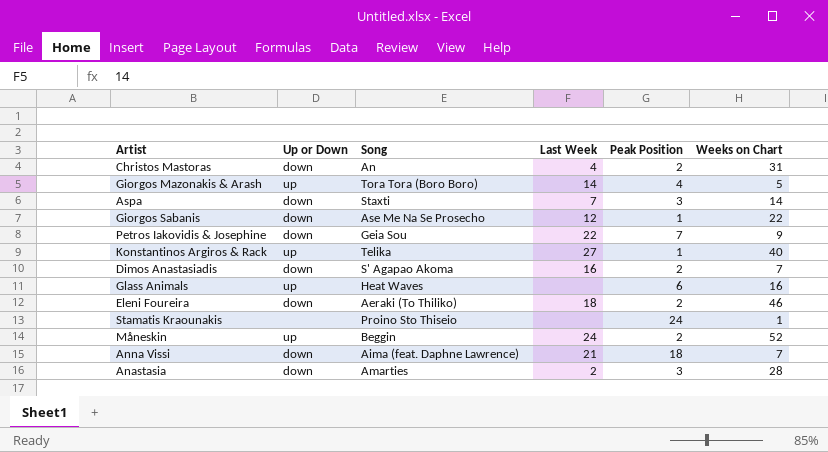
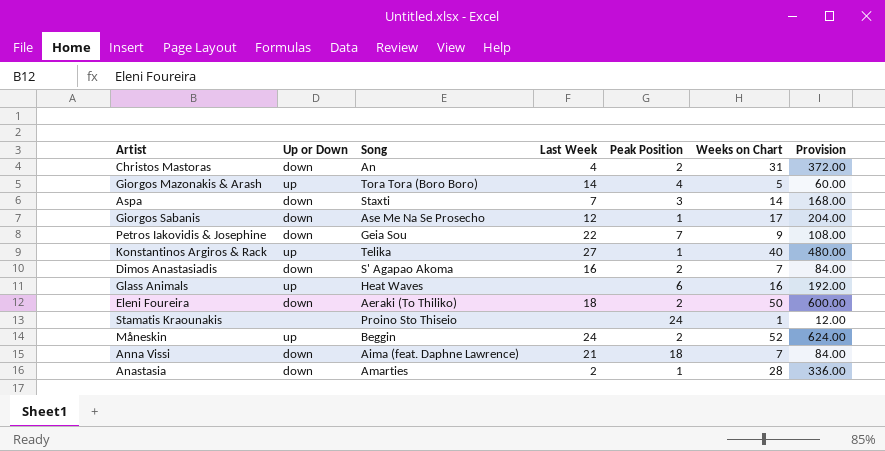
column Provision | formula: none -> [Weeks on Chart] * 12
Giorgos Sabanis | Weeks on Chart: 22 -> 17
Eleni Foureira | Weeks on Chart: 46 -> 50
Anastasia | Peak Position: 3 -> 1

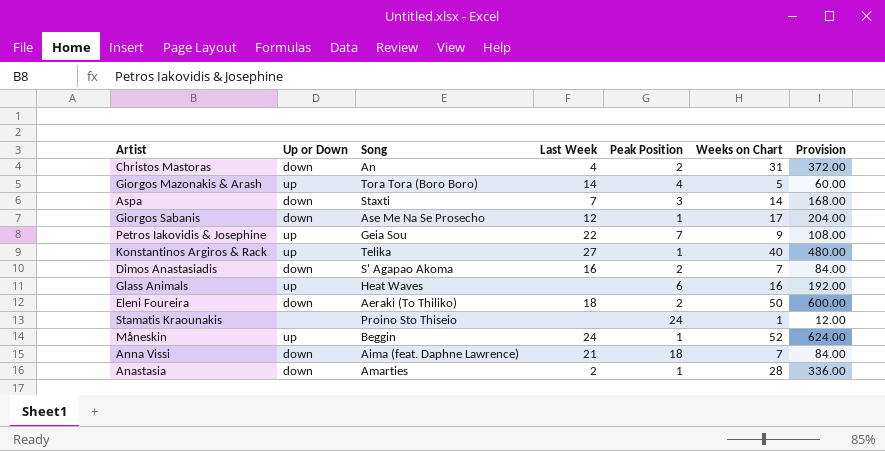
Petros Iakovidis & Josephine | Up or Down: down -> up
Måneskin | Peak Position: 2 -> 1

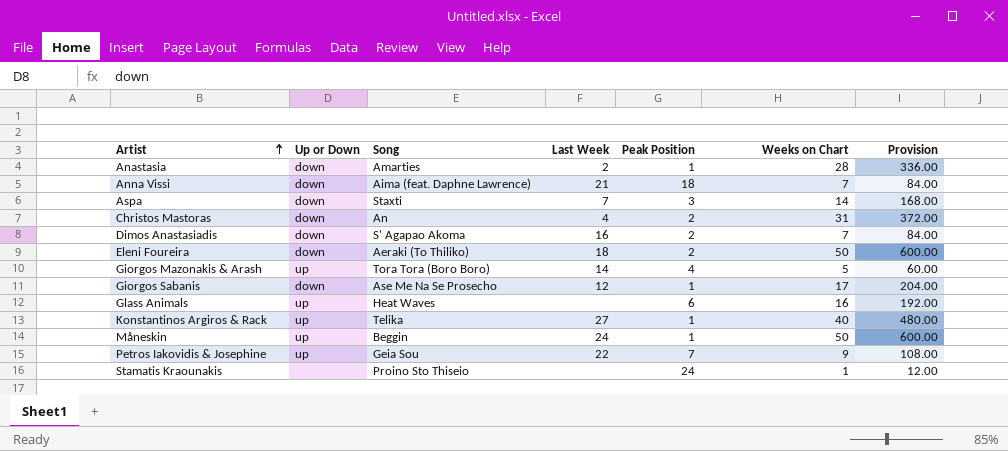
row order: none -> Artist ascending
Måneskin | Weeks on Chart: 52 -> 50
Måneskin | Provision: 624.00 -> 600.00

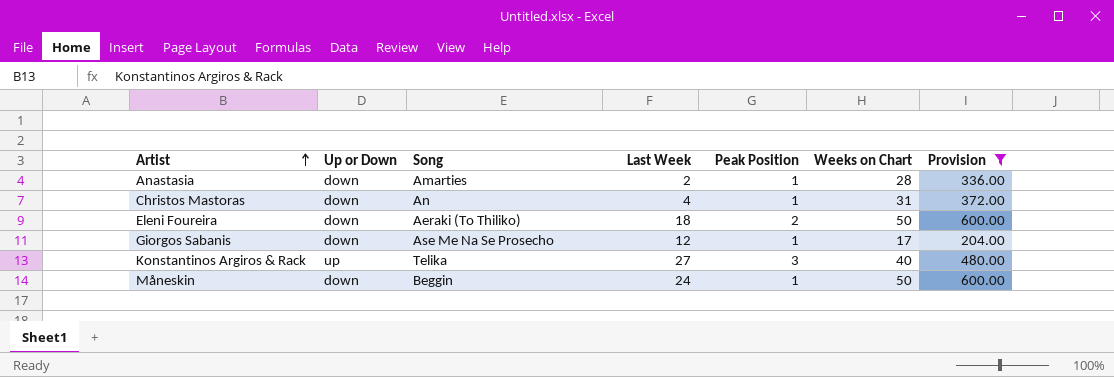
filter: none -> Provision >= 204.00
Christos Mastoras | Peak Position: 2 -> 1
Konstantinos Argiros & Rack | Peak Position: 1 -> 3
Måneskin | Up or Down: up -> down

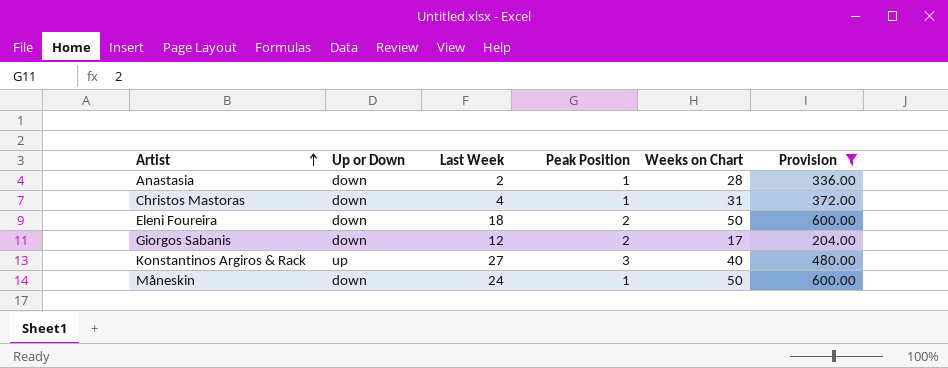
column Song | position: 3 -> none
Giorgos Sabanis | Peak Position: 1 -> 2

